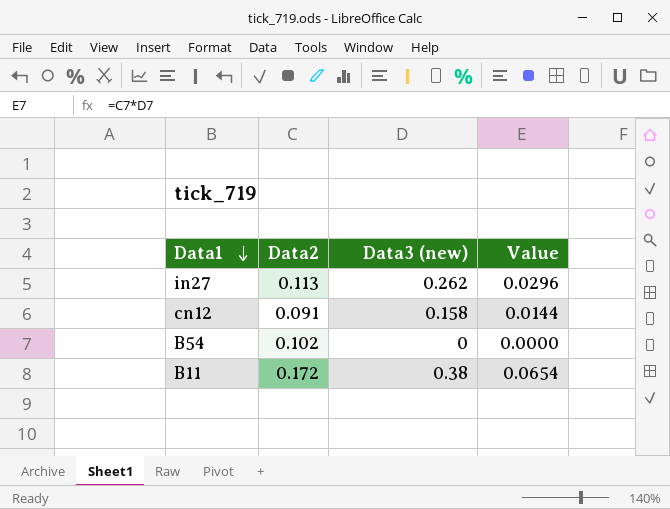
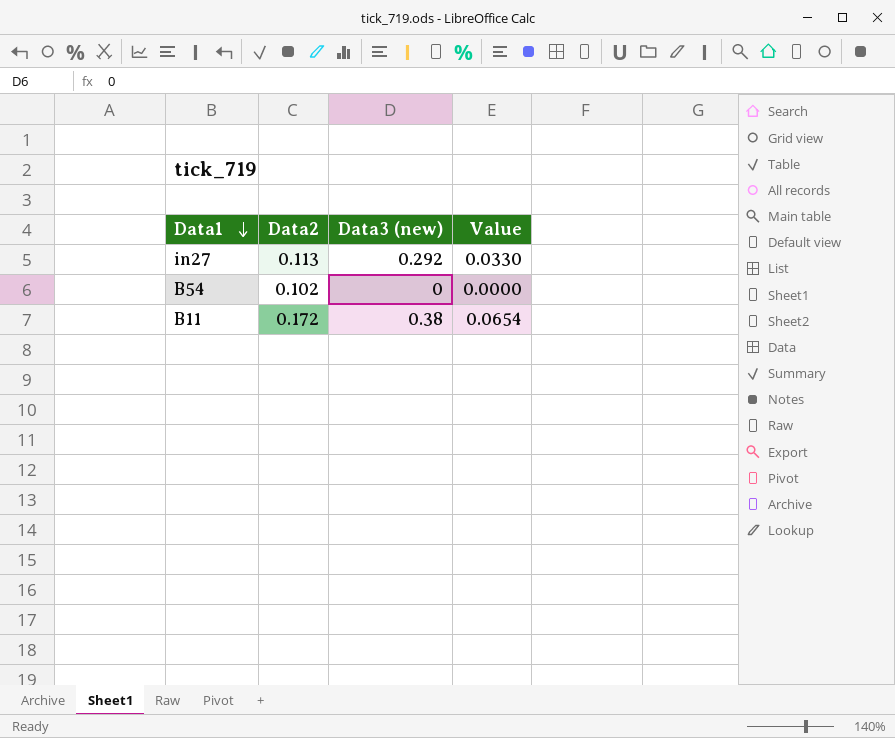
row cn12: 0.091 | 0.158 | 0.0144 -> none
in27 | Data3 (new): 0.262 -> 0.292
in27 | Value: 0.0296 -> 0.0330

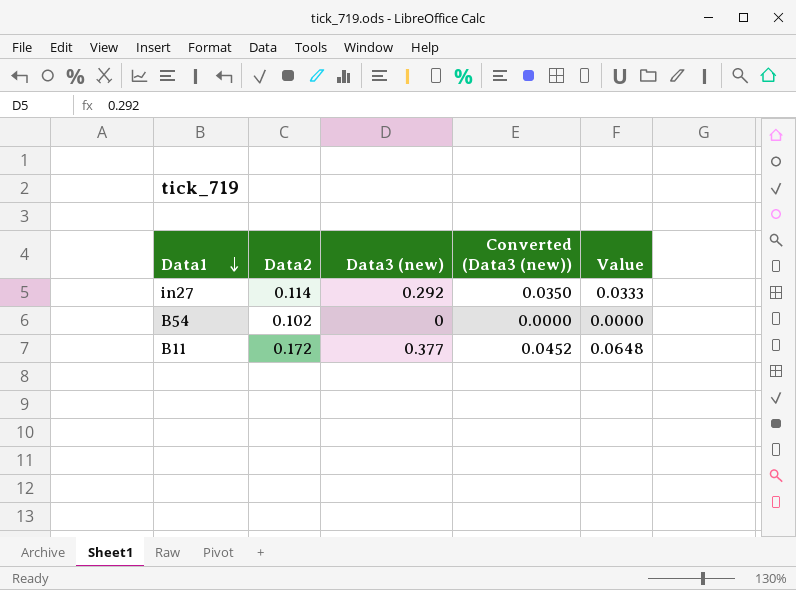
column Converted (Data3 (new)) | formula: none -> [Data3 (new)] * 0.12
in27 | Data2: 0.113 -> 0.114
in27 | Value: 0.0330 -> 0.0333
B11 | Data3 (new): 0.38 -> 0.377
B11 | Value: 0.0654 -> 0.0648

